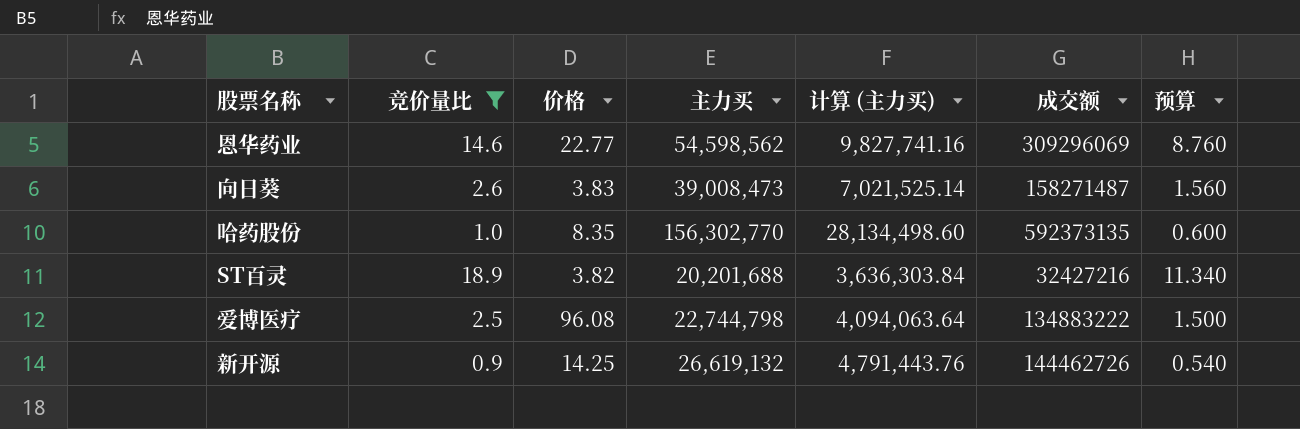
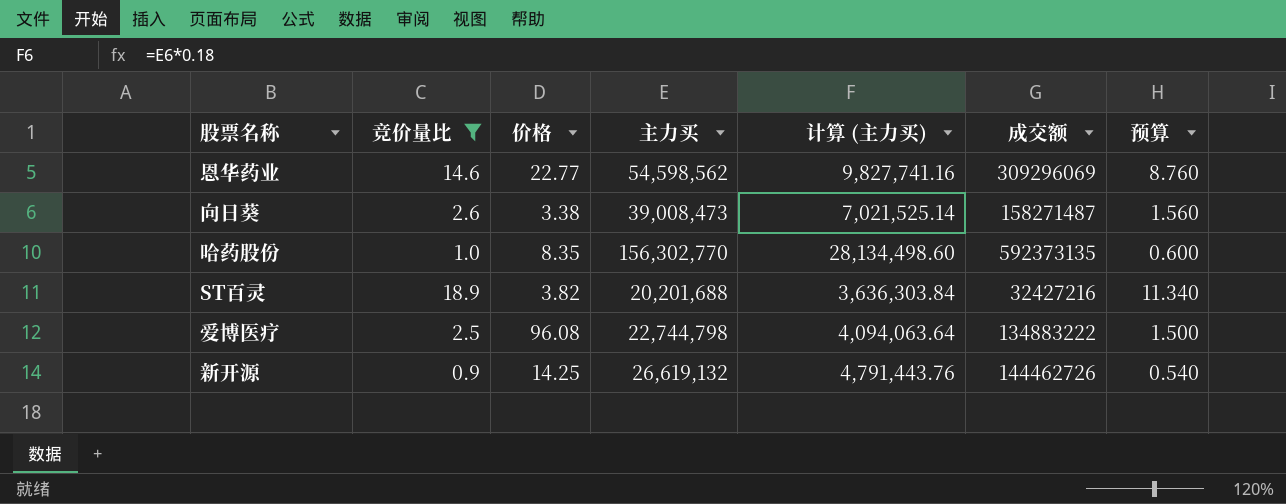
向日葵 | 价格: 3.83 -> 3.38

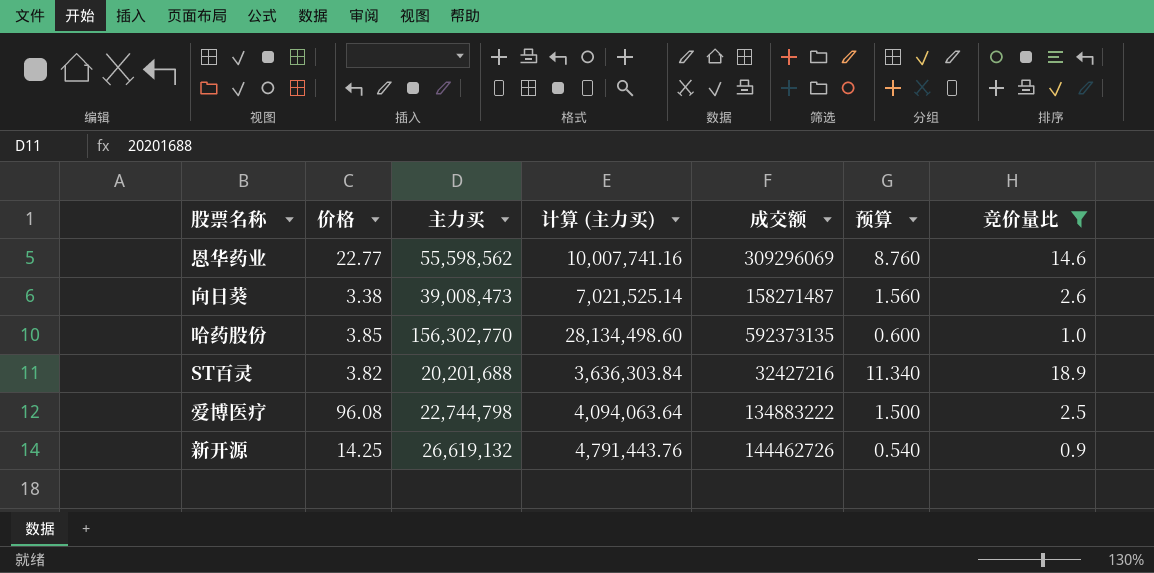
column 竞价量比 | position: 2 -> 7
恩华药业 | 主力买: 54,598,562 -> 55,598,562
恩华药业 | 计算 (主力买): 9,827,741.16 -> 10,007,741.16
哈药股份 | 价格: 8.35 -> 3.85

